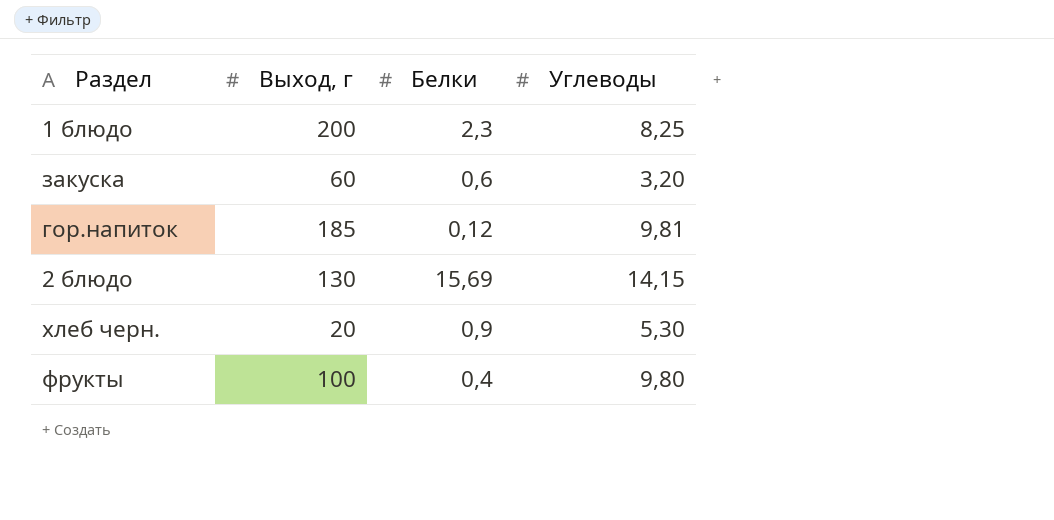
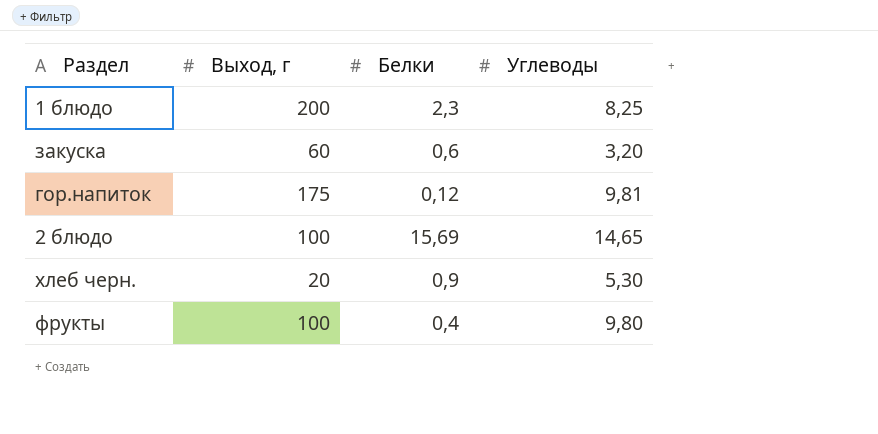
гор.напиток | Выход, г: 185 -> 175
2 блюдо | Выход, г: 130 -> 100
2 блюдо | Углеводы: 14,15 -> 14,65

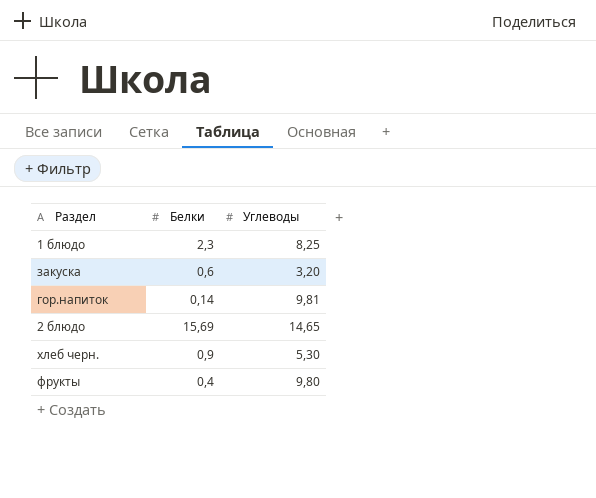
column Выход, г | position: 2 -> none
гор.напиток | Белки: 0,12 -> 0,14

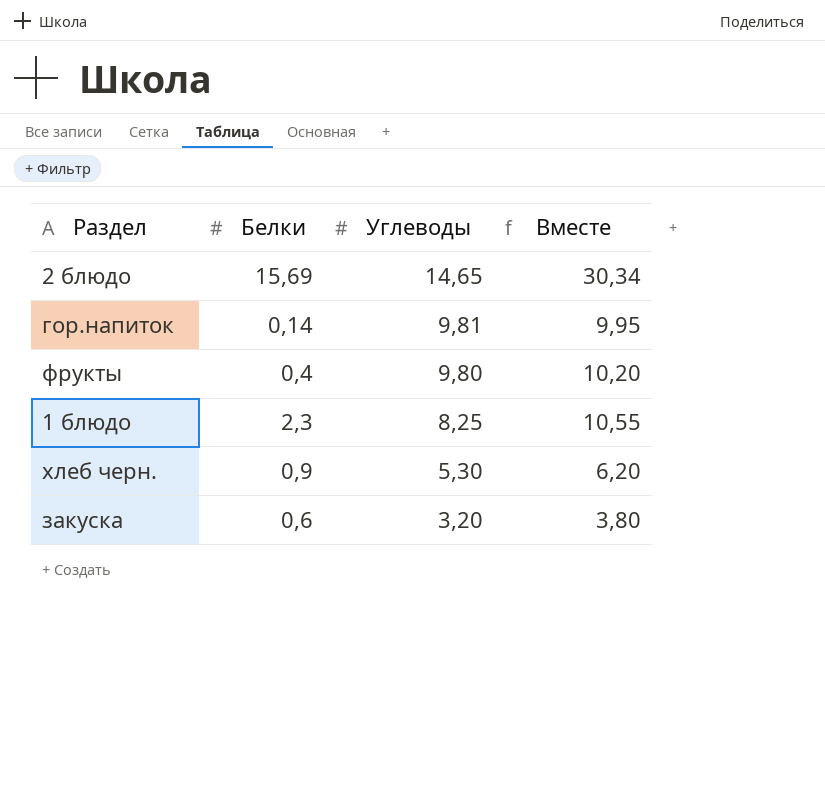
row order: none -> Углеводы descending
column Вместе | formula: none -> [Белки] + [Углеводы]

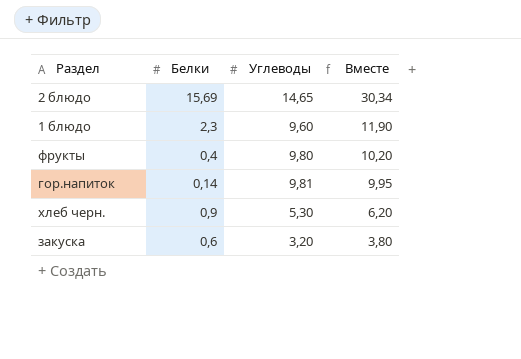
row order: Углеводы descending -> Вместе descending
1 блюдо | Углеводы: 8,25 -> 9,60
1 блюдо | Вместе: 10,55 -> 11,90

